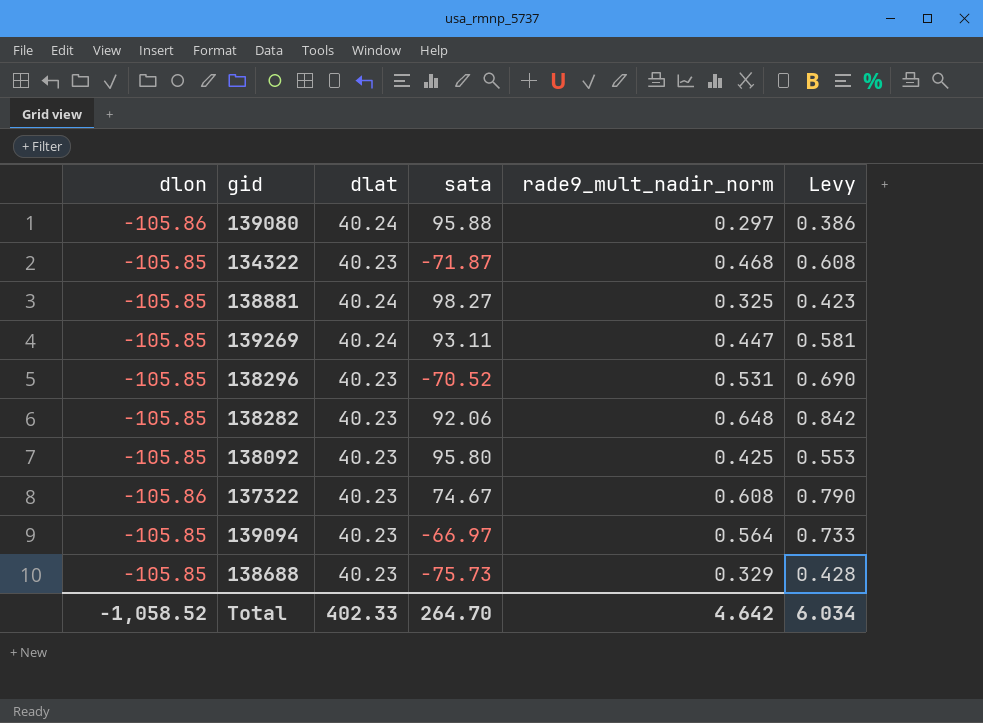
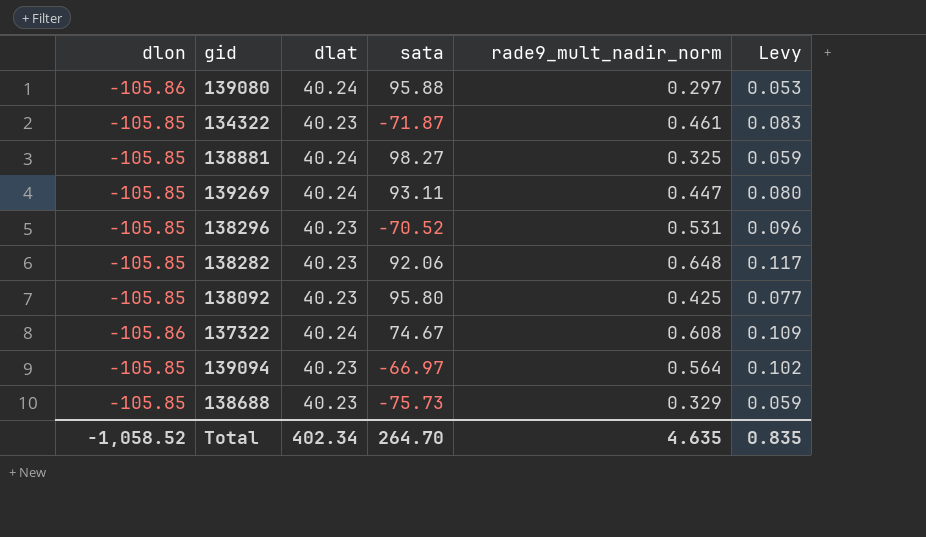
column Levy | formula: [rade9_mult_nadir_norm] * 1.3 -> [rade9_mult_nadir_norm] * 0.18
134322 | rade9_mult_nadir_norm: 0.468 -> 0.461
137322 | dlat: 40.23 -> 40.24
Total | dlat: 402.33 -> 402.34
Total | rade9_mult_nadir_norm: 4.642 -> 4.635
Total | Levy: 6.034 -> 0.835

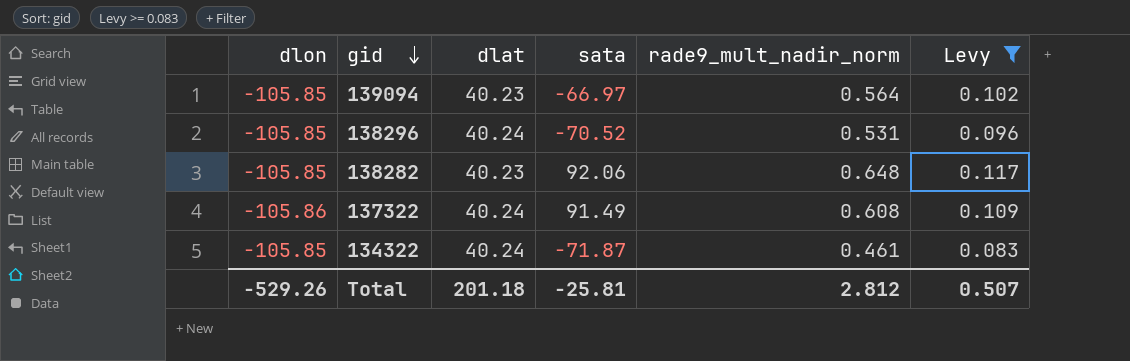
filter: none -> Levy >= 0.083
row order: none -> gid descending
138296 | dlat: 40.23 -> 40.24
137322 | sata: 74.67 -> 91.49
134322 | dlat: 40.23 -> 40.24
Total | dlon: -1,058.52 -> -529.26
Total | dlat: 402.34 -> 201.18
Total | sata: 264.70 -> -25.81
Total | rade9_mult_nadir_norm: 4.635 -> 2.812
Total | Levy: 0.835 -> 0.507

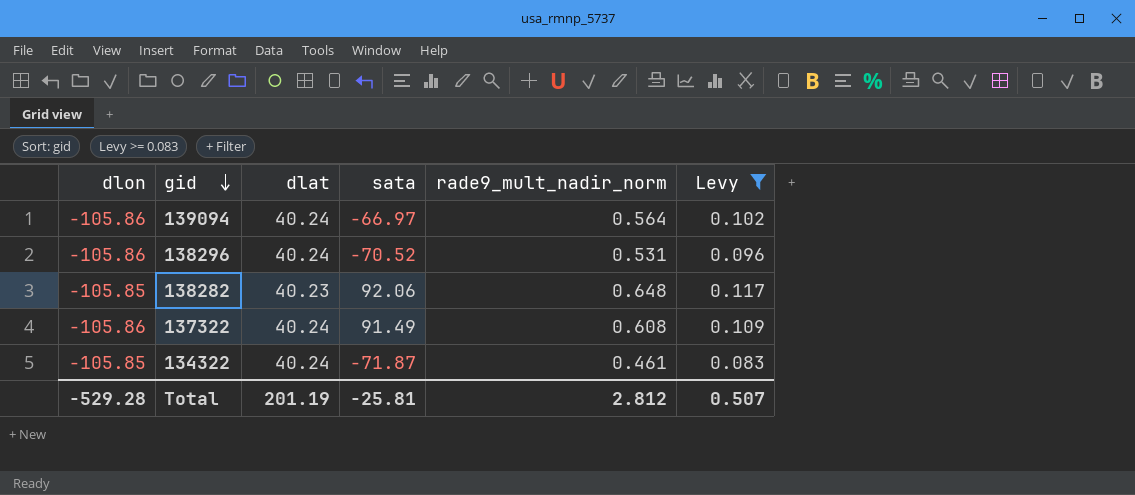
139094 | dlon: -105.85 -> -105.86
139094 | dlat: 40.23 -> 40.24
138296 | dlon: -105.85 -> -105.86
Total | dlon: -529.26 -> -529.28
Total | dlat: 201.18 -> 201.19

